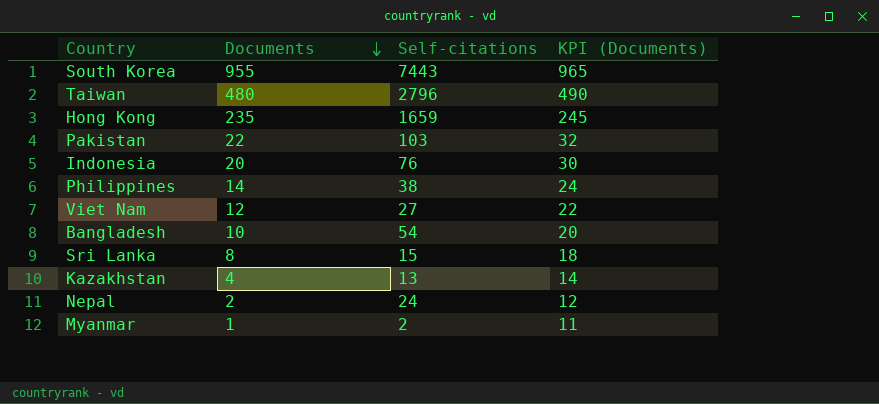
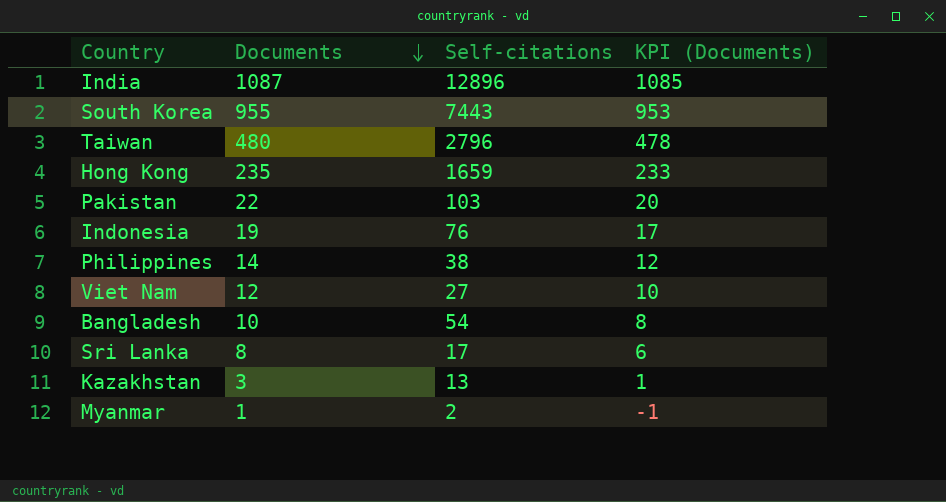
column KPI (Documents) | formula: [Documents] + 10 -> [Documents] - 2
row Nepal: 2 | 24 | 12 -> none
row India: none -> 1087 | 12896 | 1085
Indonesia | Documents: 20 -> 19
Sri Lanka | Self-citations: 15 -> 17
Kazakhstan | Documents: 4 -> 3

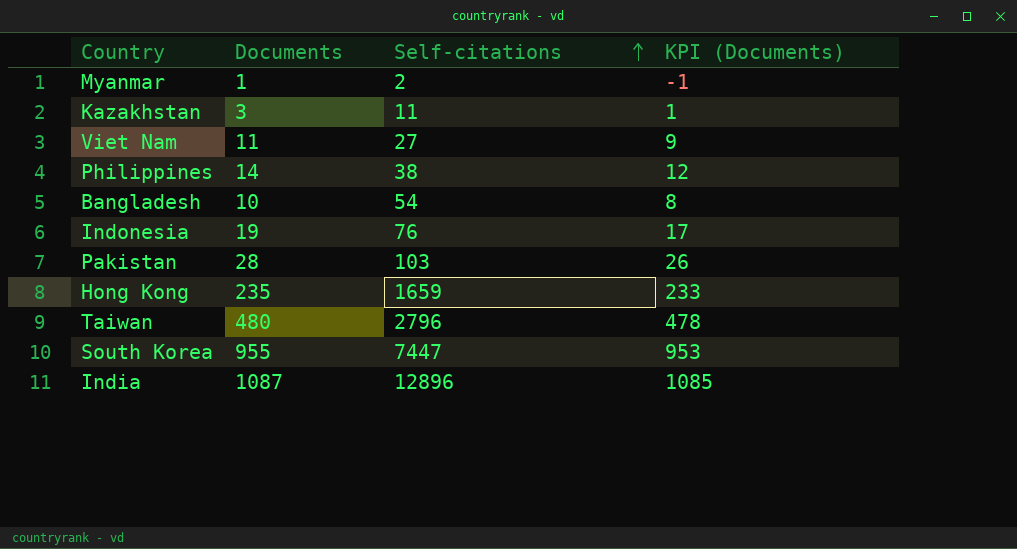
row order: Documents descending -> Self-citations ascending
row Sri Lanka: 8 | 17 | 6 -> none
Kazakhstan | Self-citations: 13 -> 11
Viet Nam | Documents: 12 -> 11
Viet Nam | KPI (Documents): 10 -> 9
Pakistan | Documents: 22 -> 28
Pakistan | KPI (Documents): 20 -> 26
South Korea | Self-citations: 7443 -> 7447

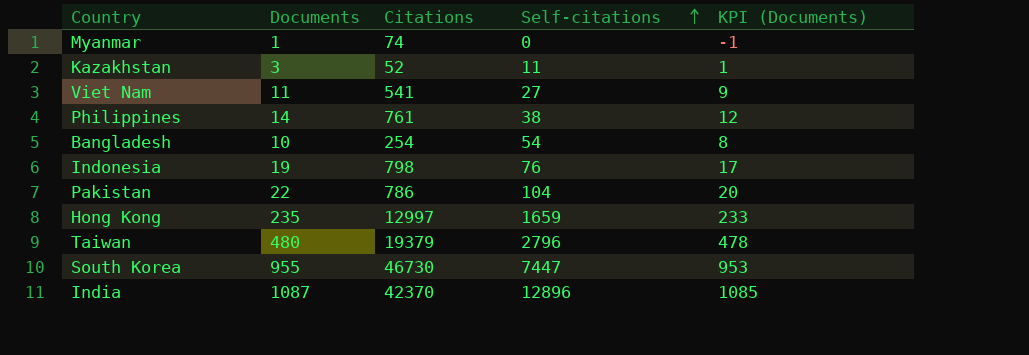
column Citations | position: none -> 3
Myanmar | Self-citations: 2 -> 0
Pakistan | Documents: 28 -> 22
Pakistan | Self-citations: 103 -> 104
Pakistan | KPI (Documents): 26 -> 20

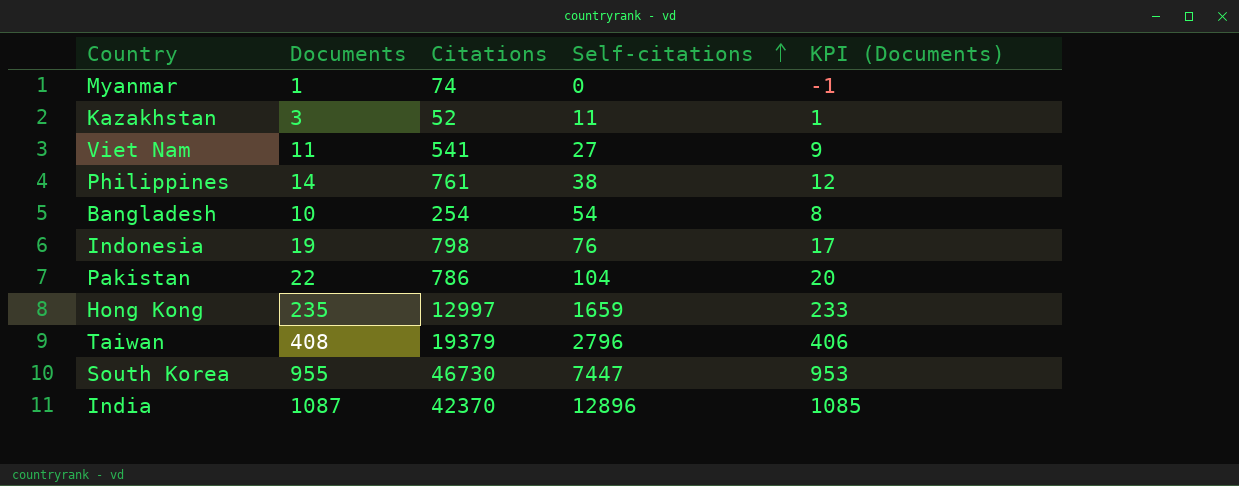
Taiwan | Documents: 480 -> 408
Taiwan | KPI (Documents): 478 -> 406

